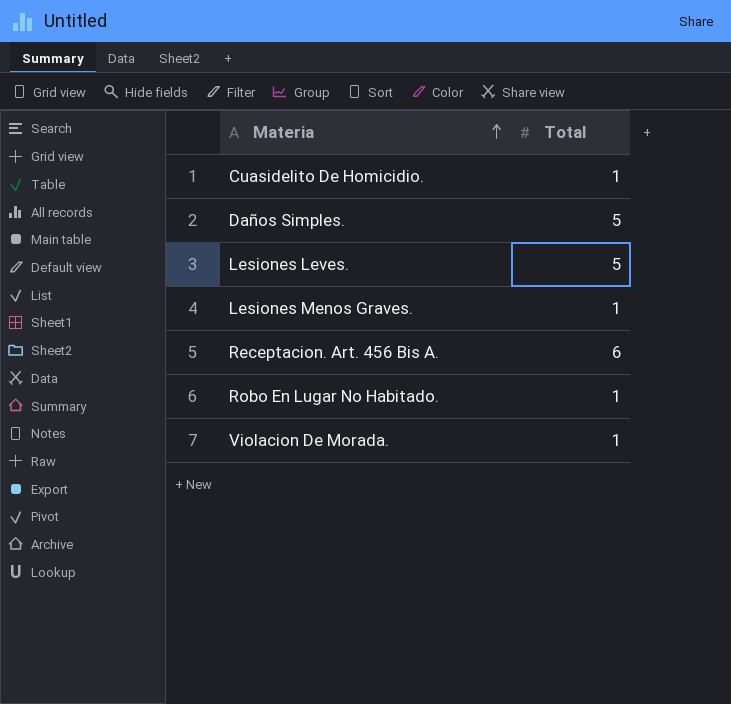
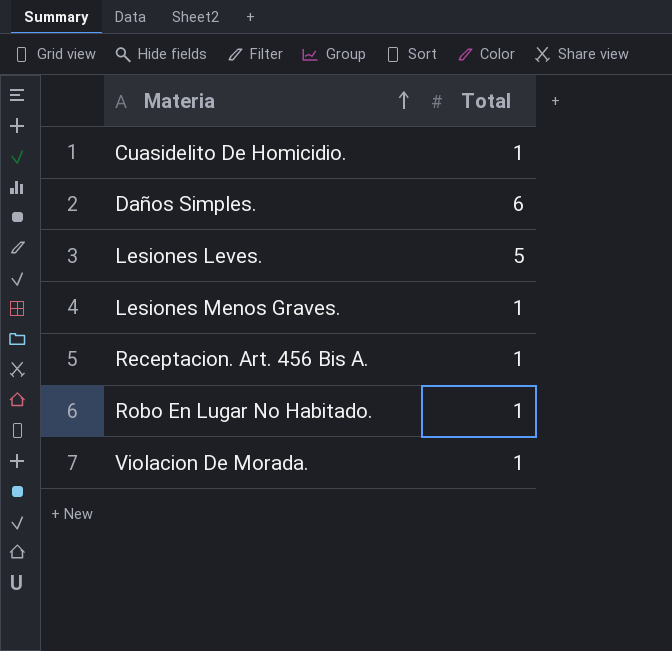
Daños Simples. | Total: 5 -> 6
Receptacion. Art. 456 Bis A. | Total: 6 -> 1

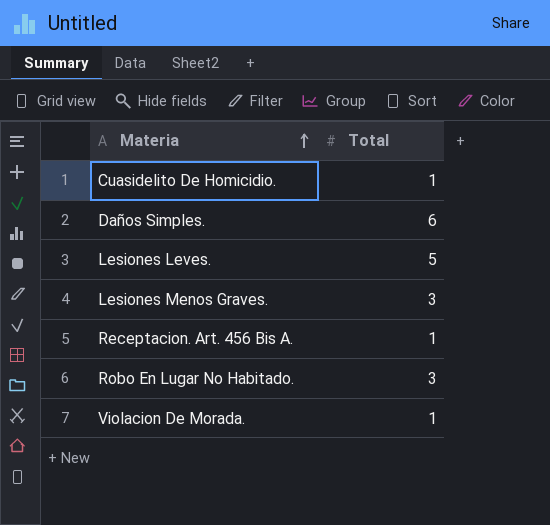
Lesiones Menos Graves. | Total: 1 -> 3
Robo En Lugar No Habitado. | Total: 1 -> 3

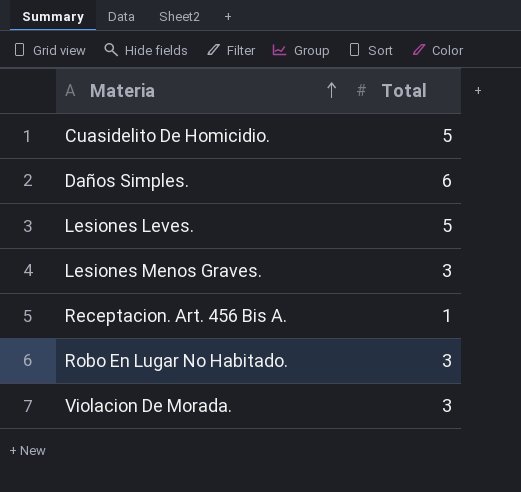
Cuasidelito De Homicidio. | Total: 1 -> 5
Violacion De Morada. | Total: 1 -> 3

